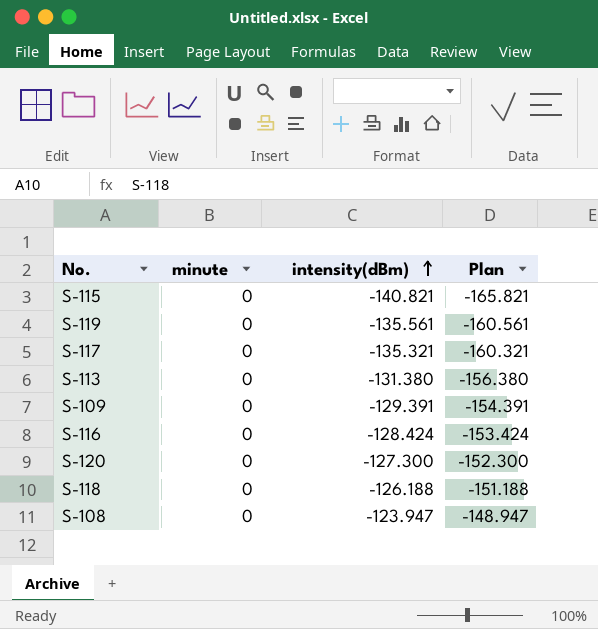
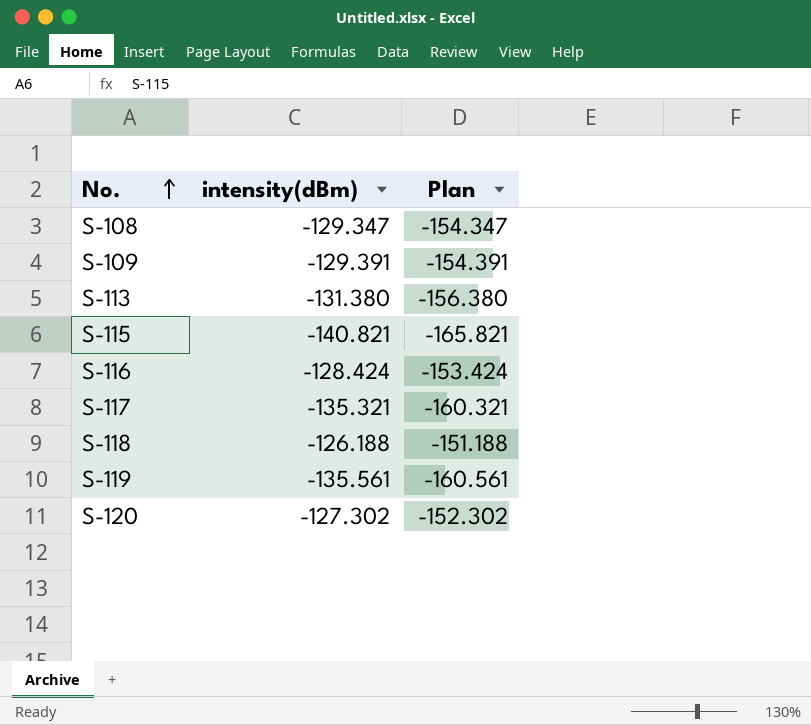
row order: intensity(dBm) ascending -> No. ascending
column minute | position: 2 -> none
S-108 | intensity(dBm): -123.947 -> -129.347
S-108 | Plan: -148.947 -> -154.347
S-120 | intensity(dBm): -127.300 -> -127.302
S-120 | Plan: -152.300 -> -152.302

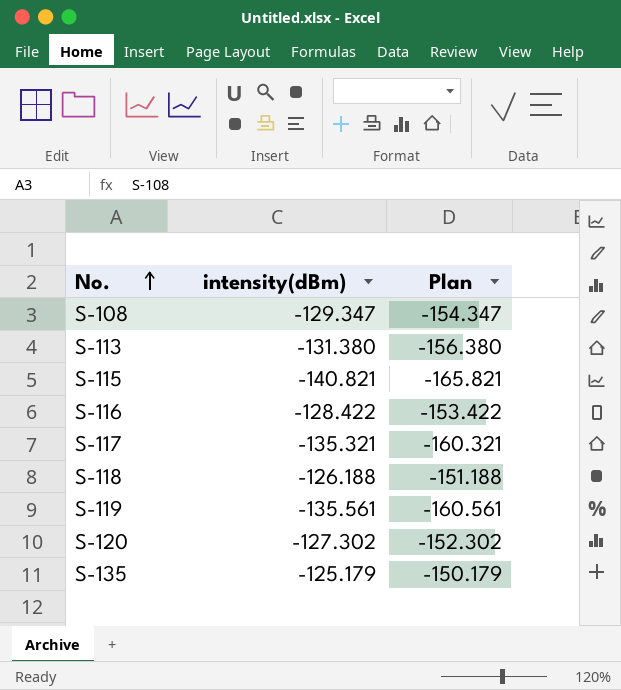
row S-109: -129.391 | -154.391 -> none
S-116 | intensity(dBm): -128.424 -> -128.422
S-116 | Plan: -153.424 -> -153.422
row S-135: none -> -125.179 | -150.179

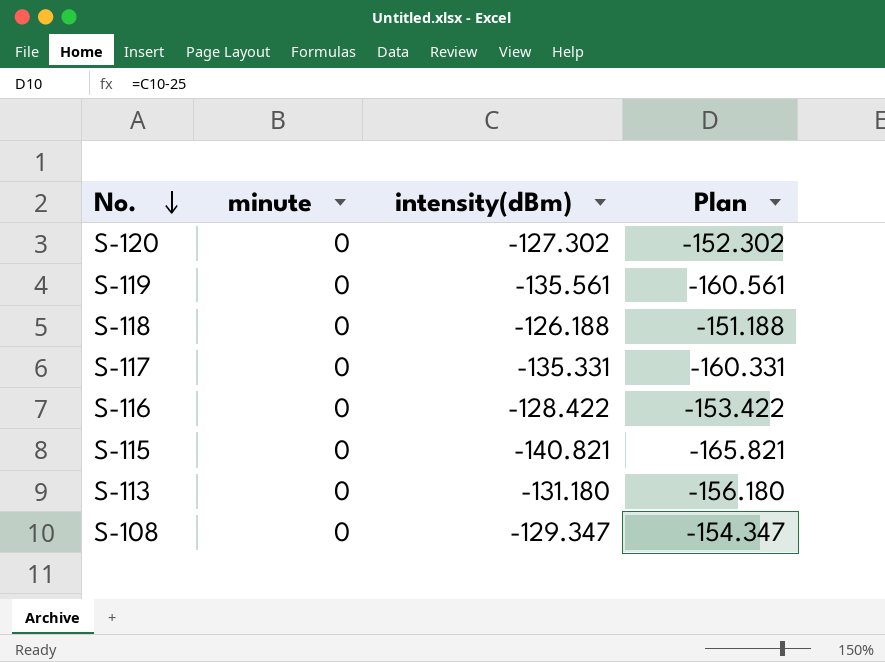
row order: No. ascending -> No. descending
column minute | position: none -> 2
row S-135: -125.179 | -150.179 -> none
S-117 | intensity(dBm): -135.321 -> -135.331
S-117 | Plan: -160.321 -> -160.331
S-113 | intensity(dBm): -131.380 -> -131.180
S-113 | Plan: -156.380 -> -156.180

